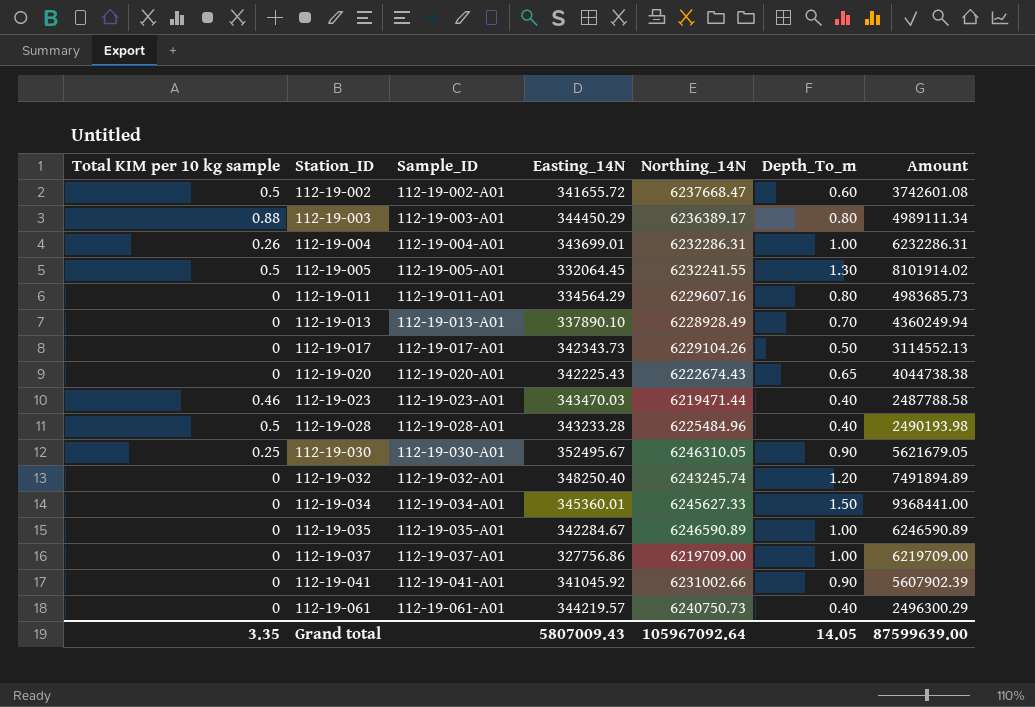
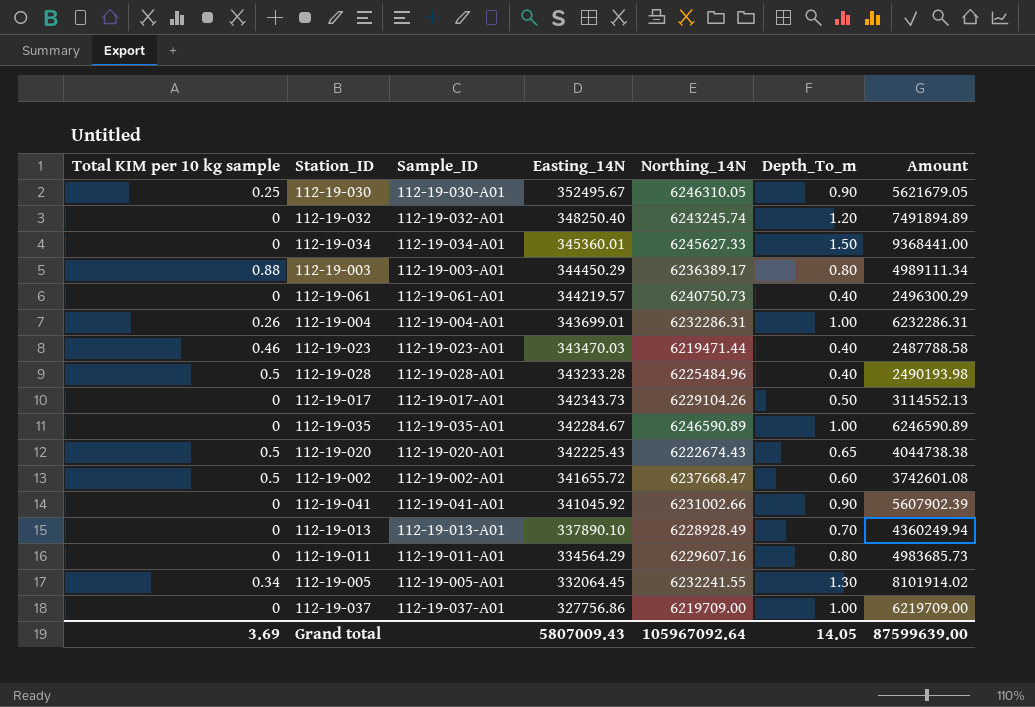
row order: Station_ID ascending -> Easting_14N descending
112-19-020 | Total KIM per 10 kg sample: 0 -> 0.5
112-19-005 | Total KIM per 10 kg sample: 0.5 -> 0.34
Grand total | Total KIM per 10 kg sample: 3.35 -> 3.69

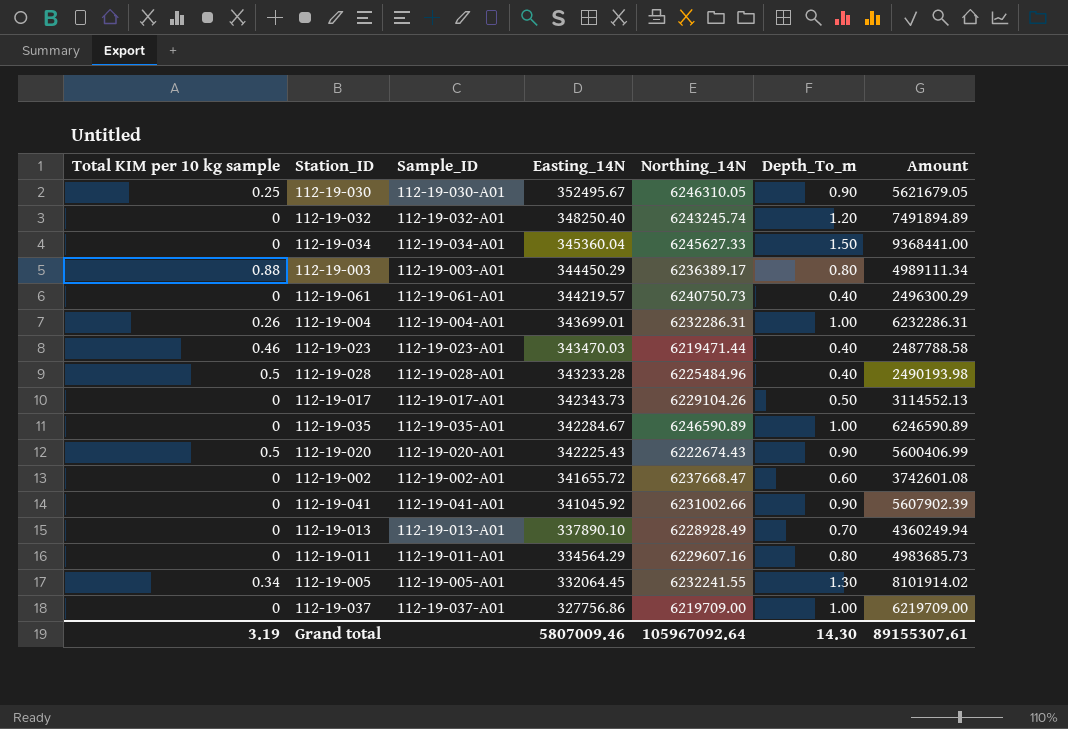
112-19-034 | Easting_14N: 345360.01 -> 345360.04
112-19-020 | Depth_To_m: 0.65 -> 0.90
112-19-020 | Amount: 4044738.38 -> 5600406.99
112-19-002 | Total KIM per 10 kg sample: 0.5 -> 0
Grand total | Total KIM per 10 kg sample: 3.69 -> 3.19
Grand total | Easting_14N: 5807009.43 -> 5807009.46
Grand total | Depth_To_m: 14.05 -> 14.30
Grand total | Amount: 87599639.00 -> 89155307.61

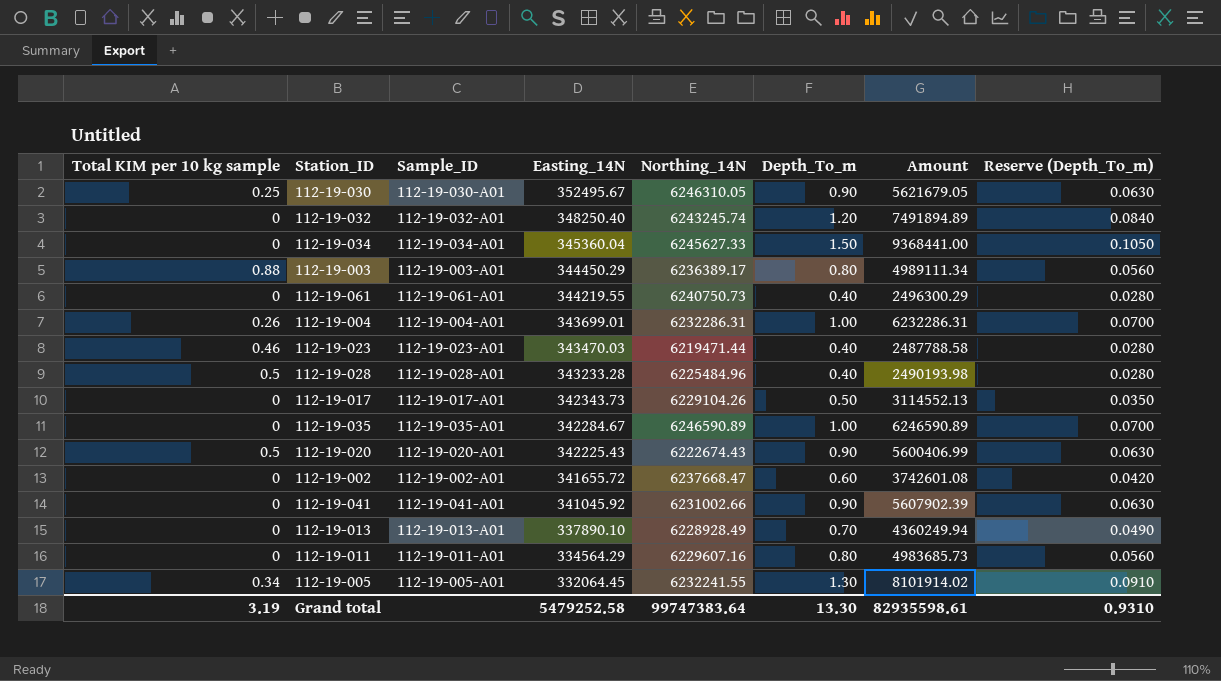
column Reserve (Depth_To_m) | formula: none -> [Depth_To_m] * 0.07
row 112-19-037: 0 | 112-19-037-A01 | 327756.86 | 6219709.00 | 1.00 | 6219709.00 -> none
112-19-061 | Easting_14N: 344219.57 -> 344219.55
Grand total | Easting_14N: 5807009.46 -> 5479252.58
Grand total | Northing_14N: 105967092.64 -> 99747383.64
Grand total | Depth_To_m: 14.30 -> 13.30
Grand total | Amount: 89155307.61 -> 82935598.61

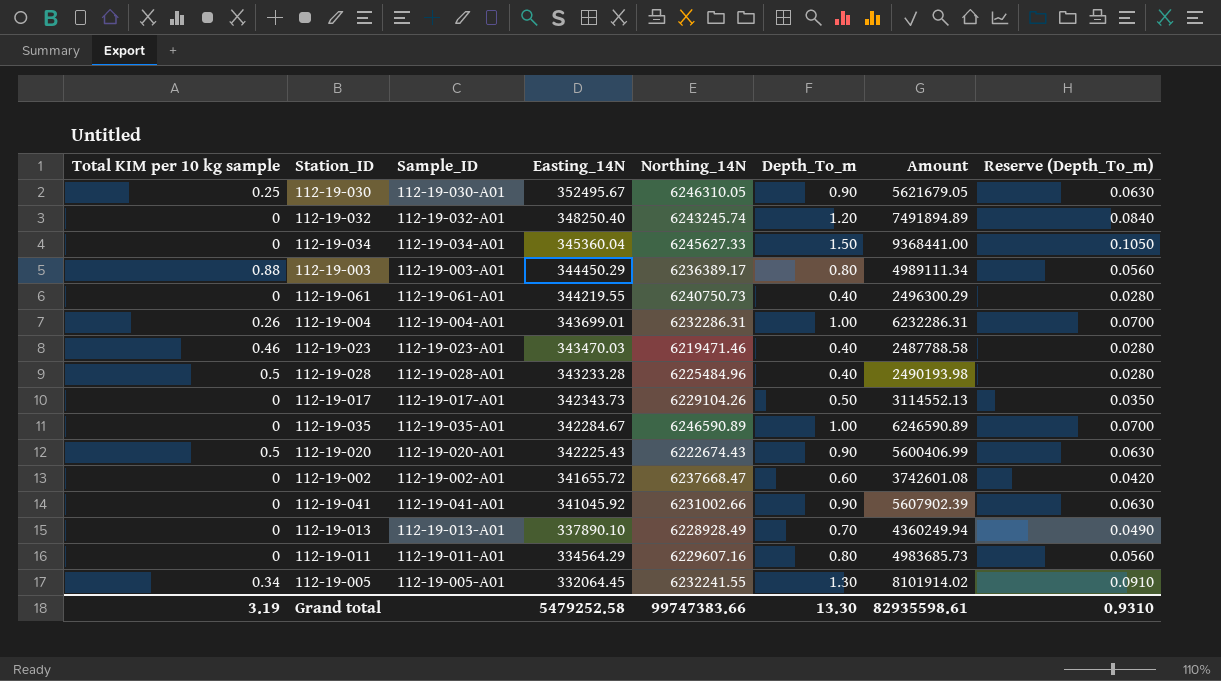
112-19-023 | Northing_14N: 6219471.44 -> 6219471.46
Grand total | Northing_14N: 99747383.64 -> 99747383.66

